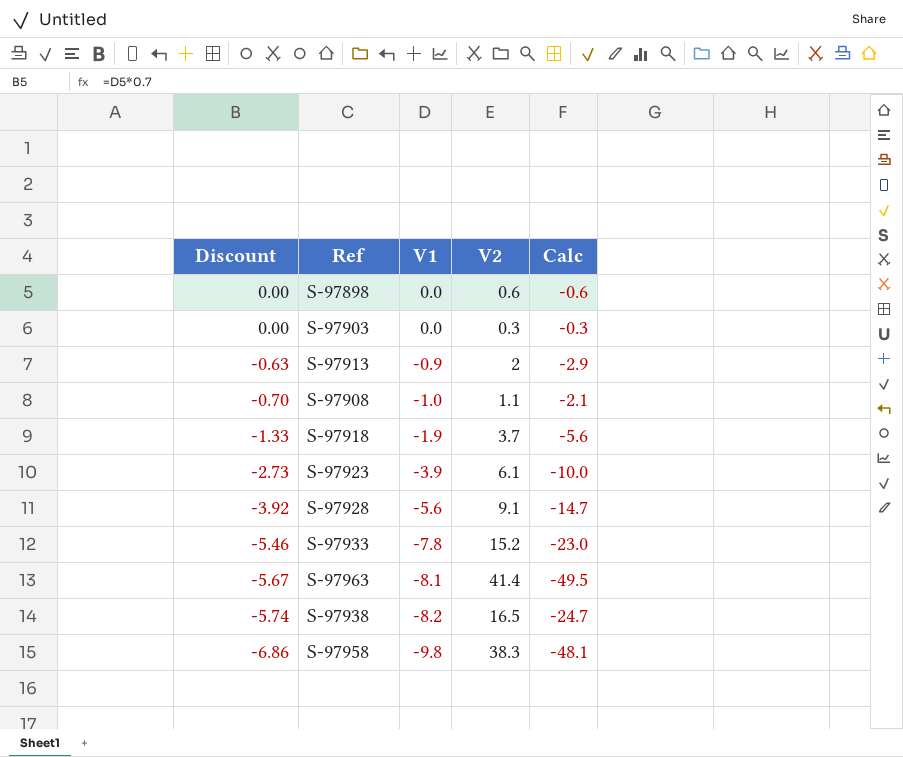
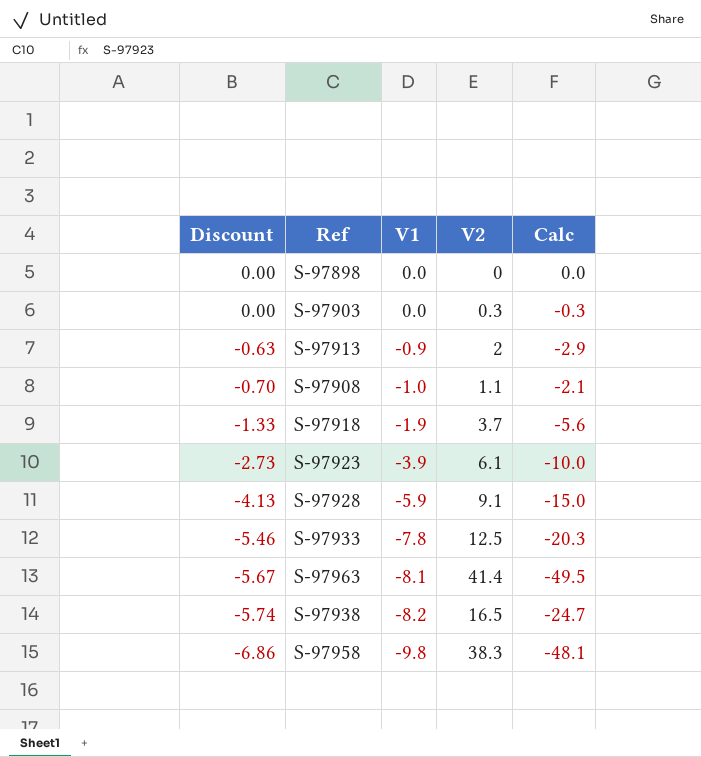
S-97898 | V2: 0.6 -> 0
S-97898 | Calc: -0.6 -> 0.0
S-97928 | Discount: -3.92 -> -4.13
S-97928 | V1: -5.6 -> -5.9
S-97928 | Calc: -14.7 -> -15.0
S-97933 | V2: 15.2 -> 12.5
S-97933 | Calc: -23.0 -> -20.3

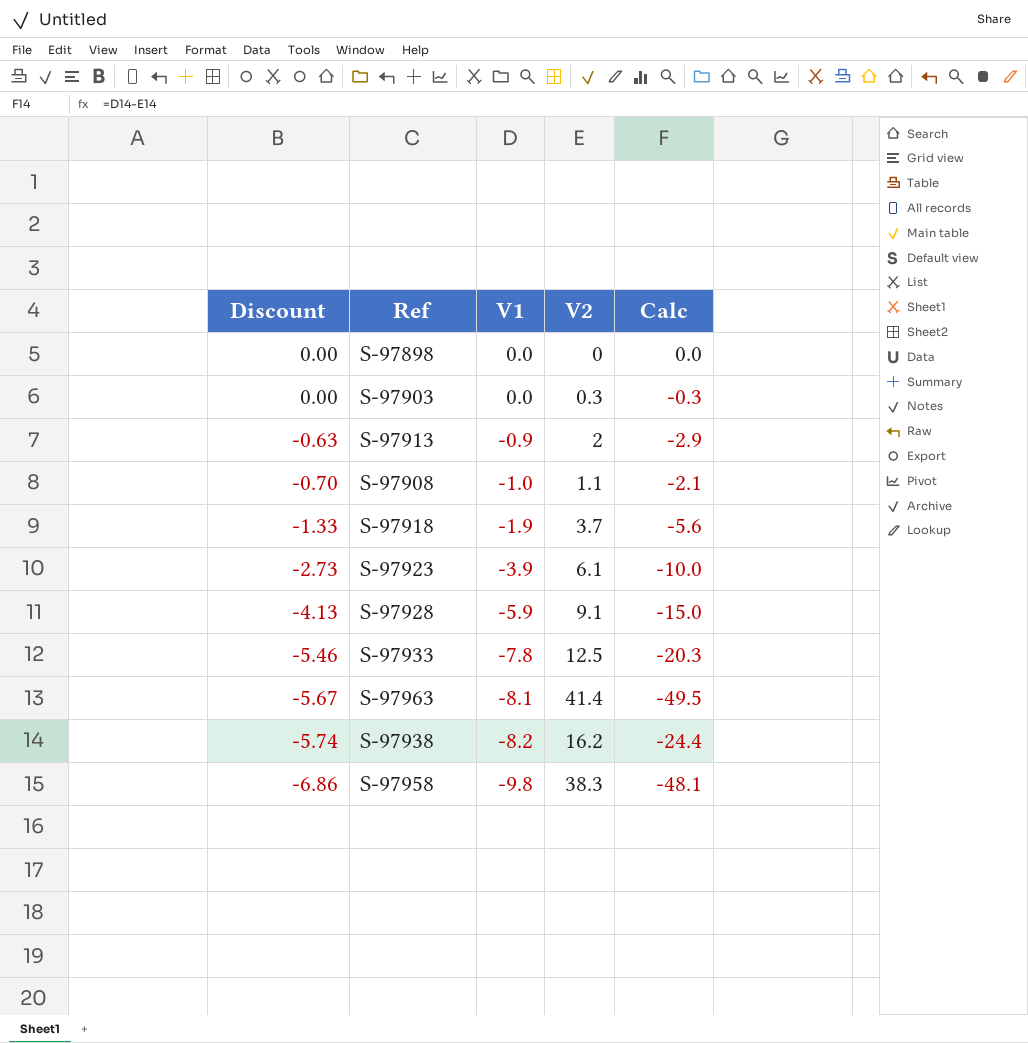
S-97938 | V2: 16.5 -> 16.2
S-97938 | Calc: -24.7 -> -24.4

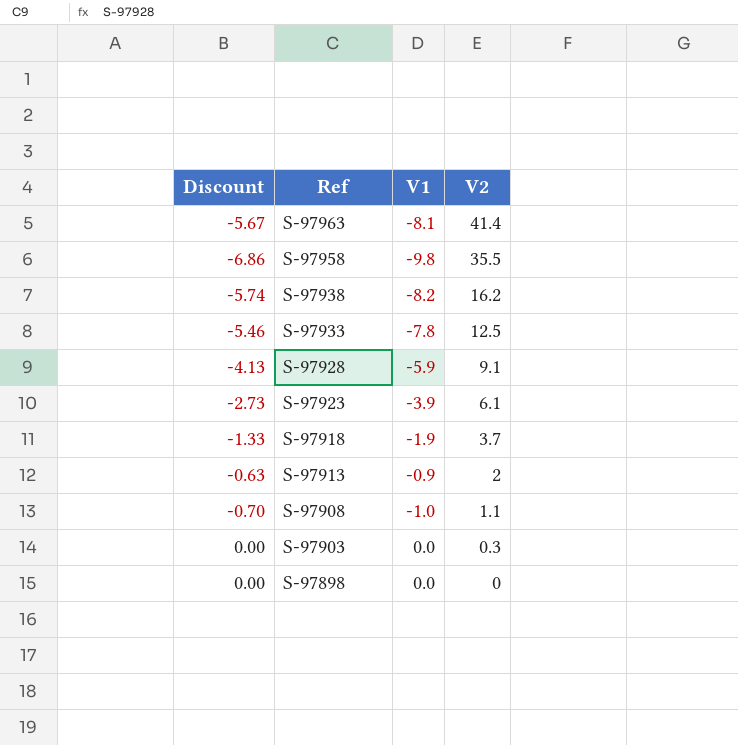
row order: Discount descending -> Ref descending
column Calc | formula: [V1] - [V2] -> none
S-97958 | V2: 38.3 -> 35.5

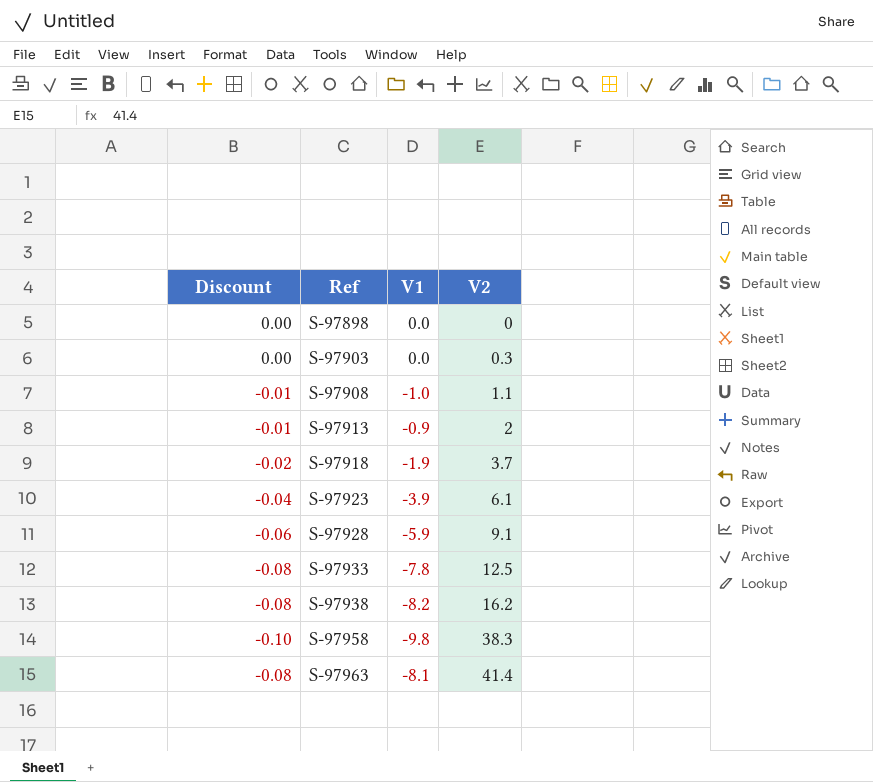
row order: Ref descending -> Ref ascending
column Discount | formula: [V1] * 0.7 -> [V1] * 0.01
S-97958 | V2: 35.5 -> 38.3

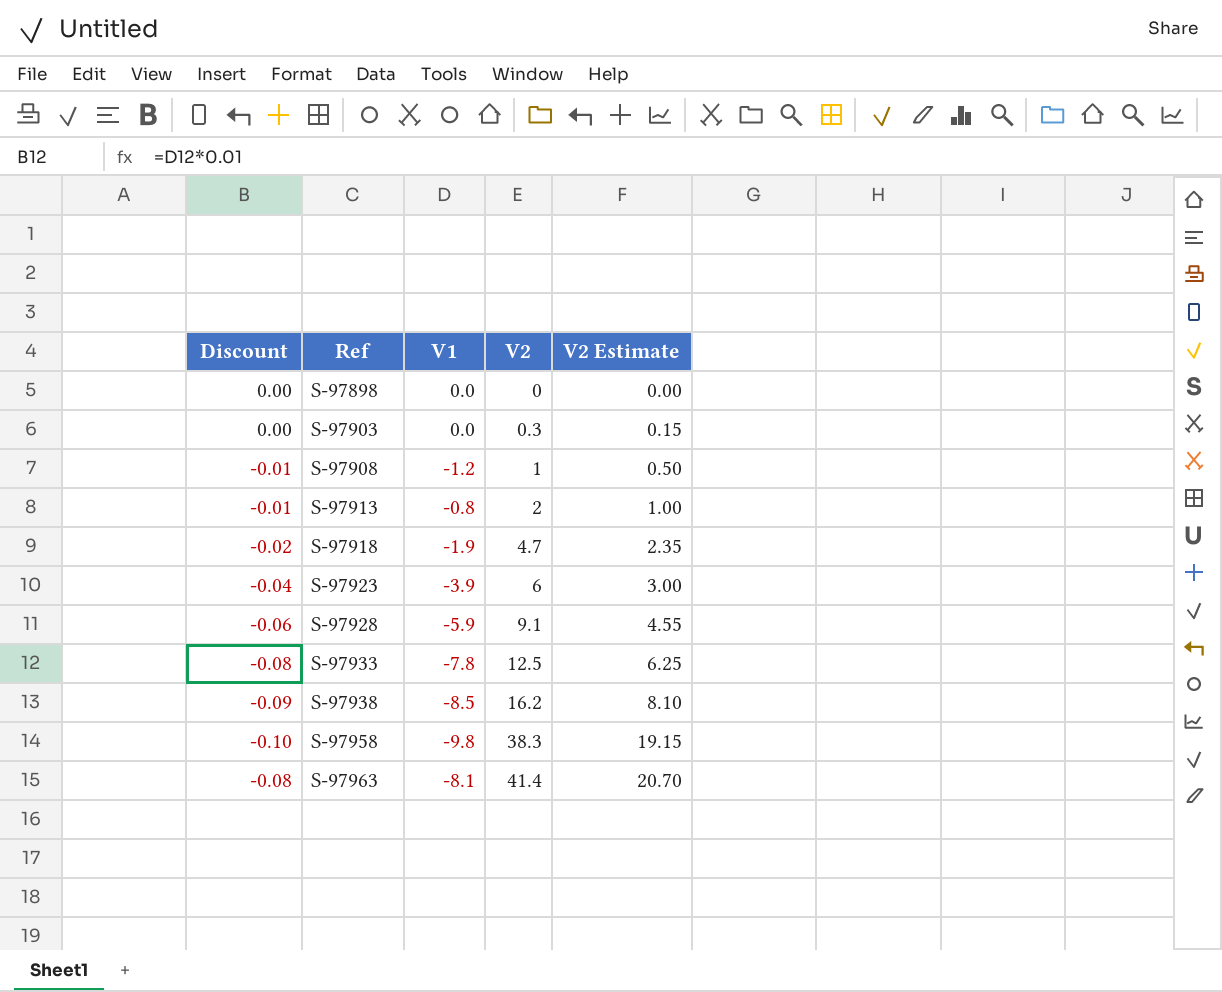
column V2 Estimate | formula: none -> [V2] * 0.5
S-97908 | V1: -1.0 -> -1.2
S-97908 | V2: 1.1 -> 1
S-97913 | V1: -0.9 -> -0.8
S-97918 | V2: 3.7 -> 4.7
S-97923 | V2: 6.1 -> 6
S-97938 | Discount: -0.08 -> -0.09
S-97938 | V1: -8.2 -> -8.5

